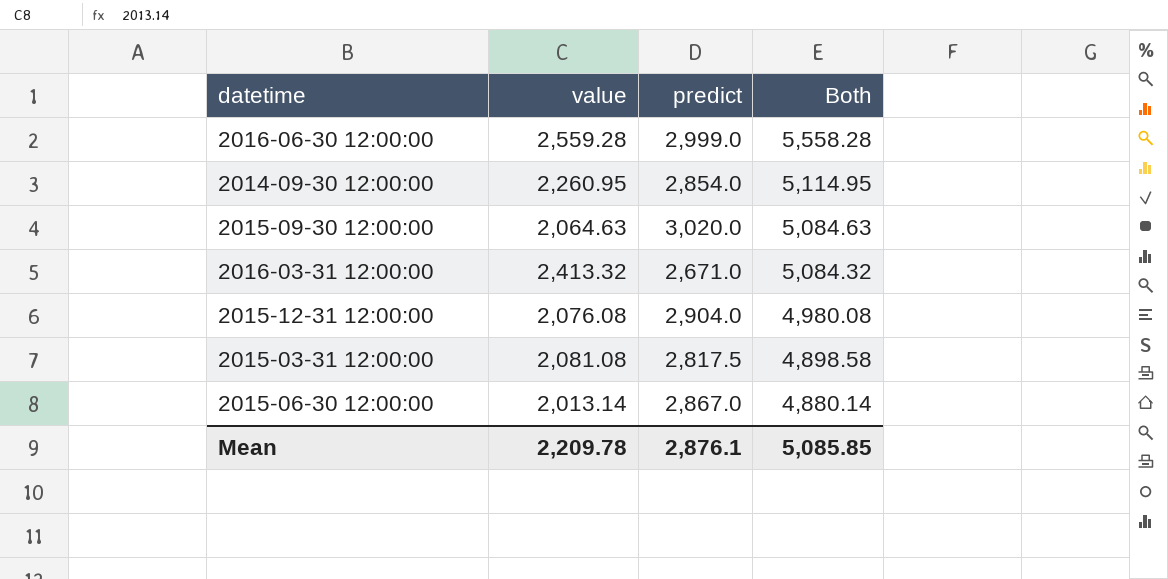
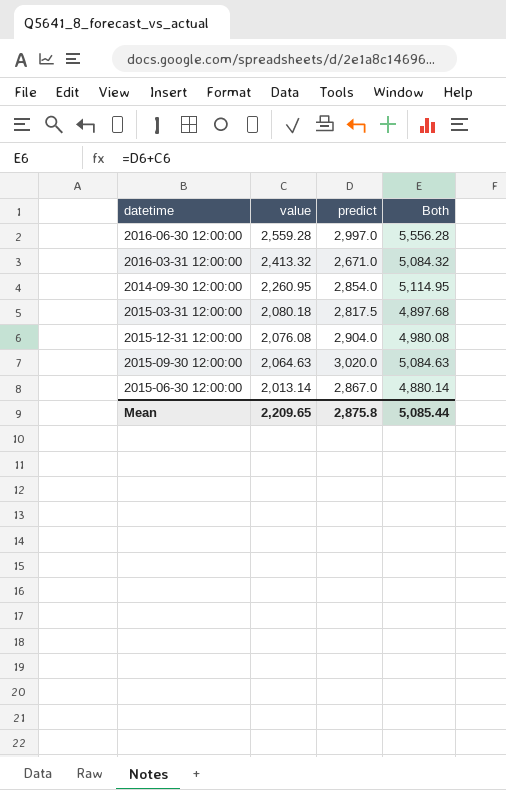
row order: Both descending -> value descending
2016-06-30 12:00:00 | predict: 2,999.0 -> 2,997.0
2016-06-30 12:00:00 | Both: 5,558.28 -> 5,556.28
2015-03-31 12:00:00 | value: 2,081.08 -> 2,080.18
2015-03-31 12:00:00 | Both: 4,898.58 -> 4,897.68
Mean | value: 2,209.78 -> 2,209.65
Mean | predict: 2,876.1 -> 2,875.8
Mean | Both: 5,085.85 -> 5,085.44

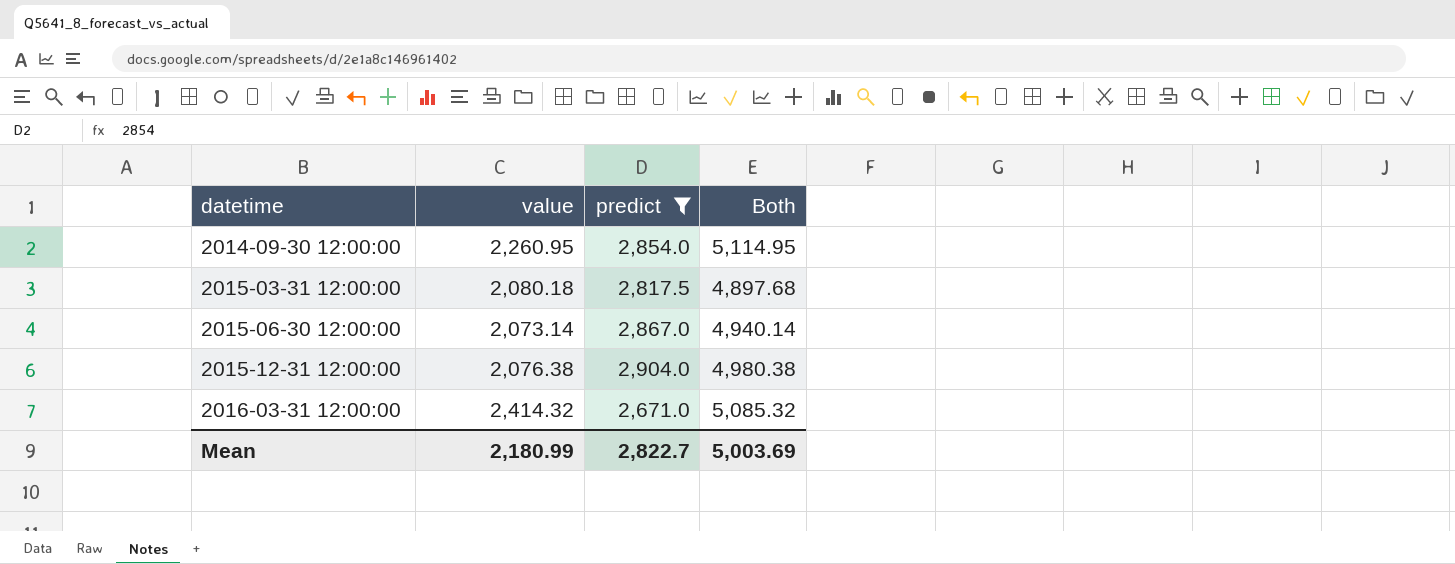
filter: none -> predict <= 2,904.0
row order: value descending -> datetime ascending
2015-06-30 12:00:00 | value: 2,013.14 -> 2,073.14
2015-06-30 12:00:00 | Both: 4,880.14 -> 4,940.14
2015-12-31 12:00:00 | value: 2,076.08 -> 2,076.38
2015-12-31 12:00:00 | Both: 4,980.08 -> 4,980.38
2016-03-31 12:00:00 | value: 2,413.32 -> 2,414.32
2016-03-31 12:00:00 | Both: 5,084.32 -> 5,085.32
Mean | value: 2,209.65 -> 2,180.99
Mean | predict: 2,875.8 -> 2,822.7
Mean | Both: 5,085.44 -> 5,003.69

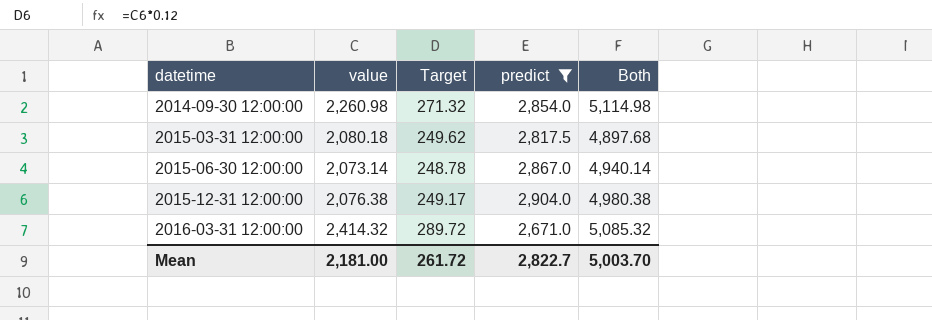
column Target | formula: none -> [value] * 0.12
2014-09-30 12:00:00 | value: 2,260.95 -> 2,260.98
2014-09-30 12:00:00 | Both: 5,114.95 -> 5,114.98
Mean | value: 2,180.99 -> 2,181.00
Mean | Both: 5,003.69 -> 5,003.70

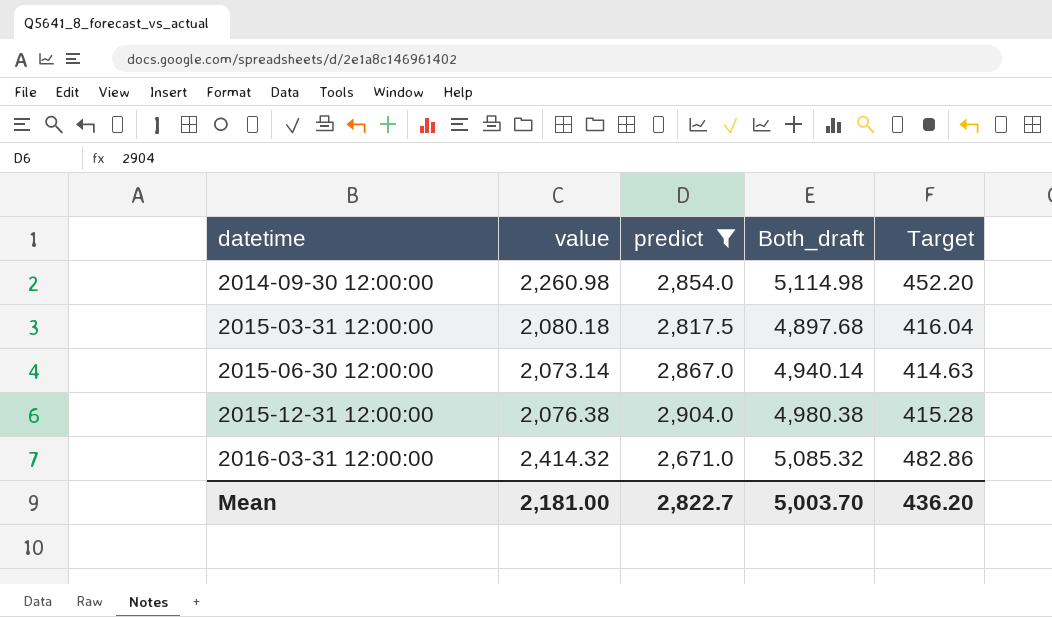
column name: Both -> Both_draft
column Target | formula: [value] * 0.12 -> [value] * 0.2
column Target | position: 3 -> 5
Mean | Target: 261.72 -> 436.20

